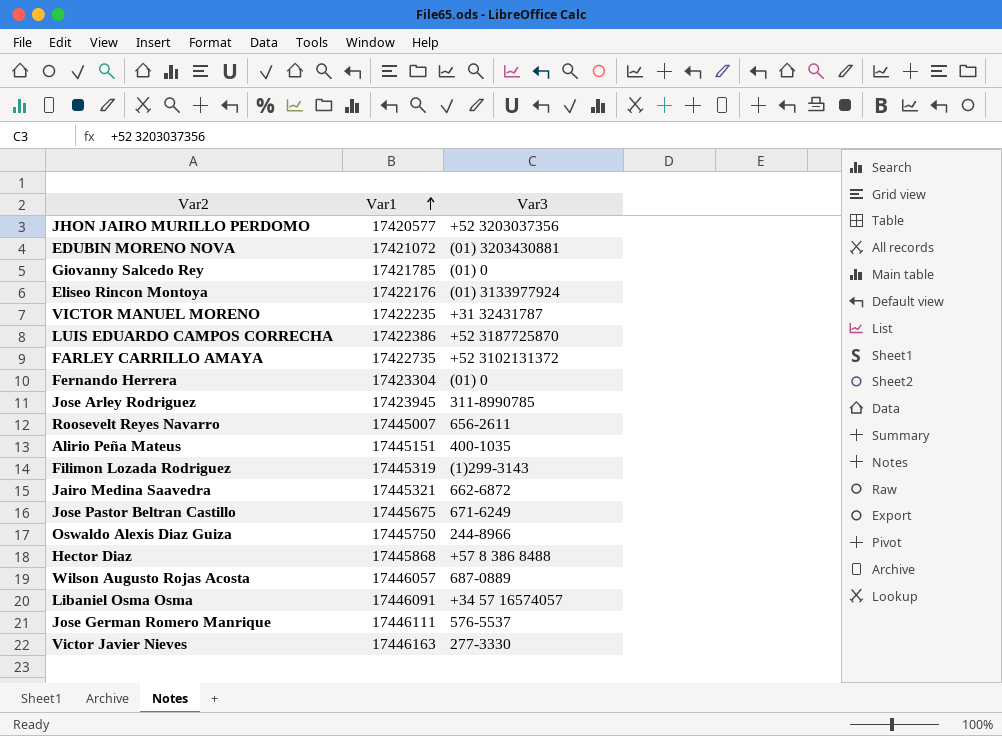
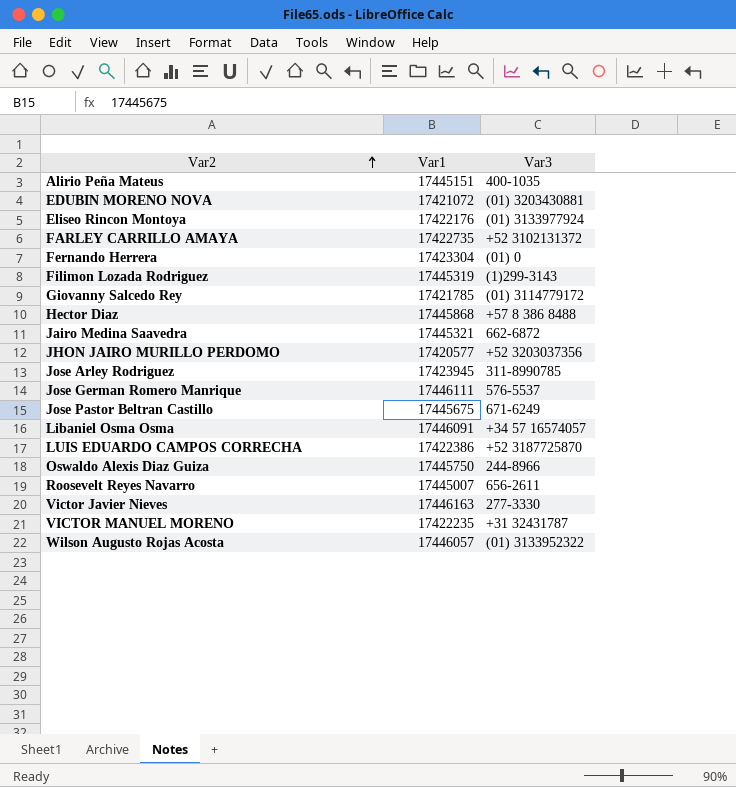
row order: Var1 ascending -> Var2 ascending
Giovanny Salcedo Rey | Var3: (01) 0 -> (01) 3114779172
Wilson Augusto Rojas Acosta | Var3: 687-0889 -> (01) 3133952322

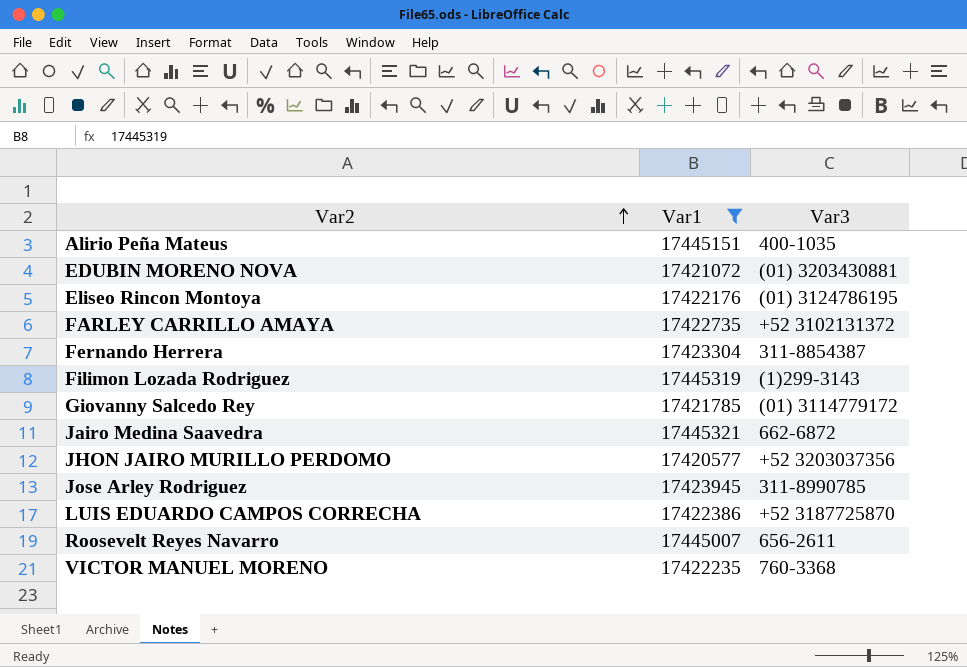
filter: none -> Var1 <= 17445321
Eliseo Rincon Montoya | Var3: (01) 3133977924 -> (01) 3124786195
Fernando Herrera | Var3: (01) 0 -> 311-8854387
VICTOR MANUEL MORENO | Var3: +31 32431787 -> 760-3368

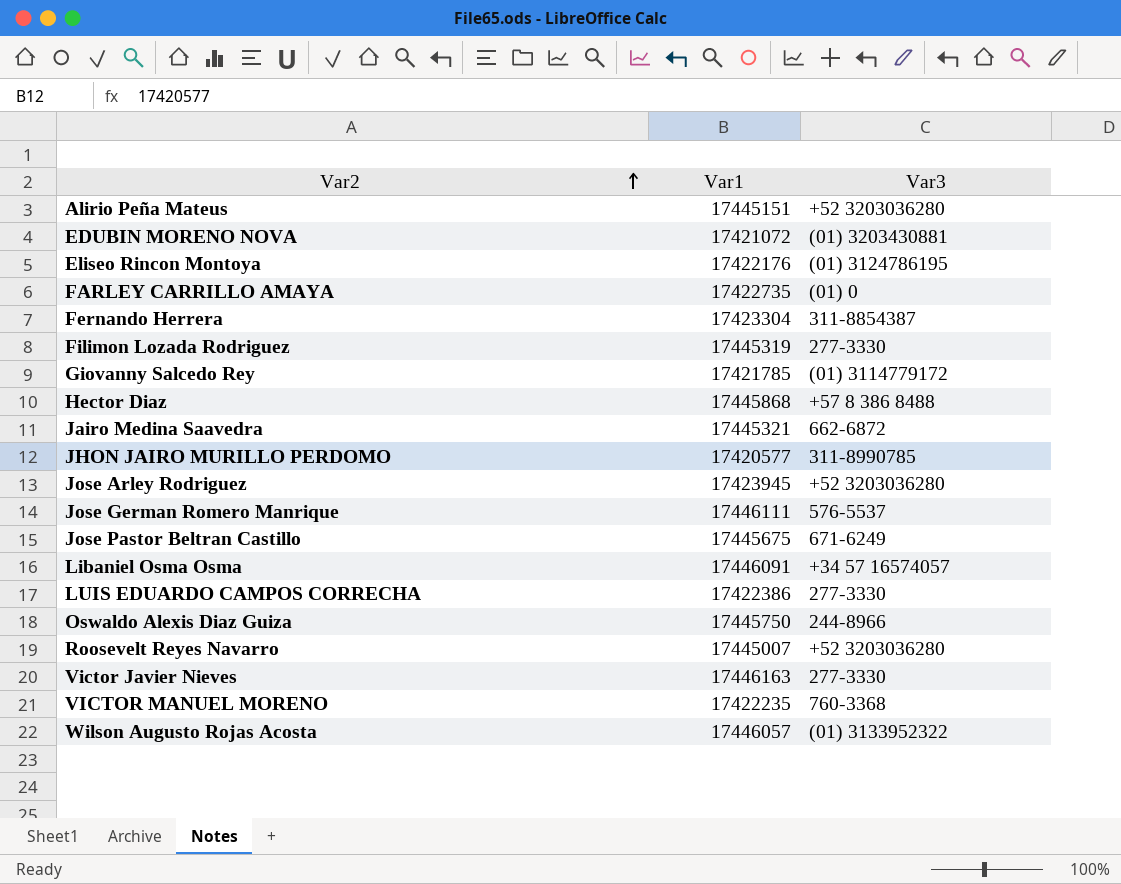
filter: Var1 <= 17445321 -> none
Alirio Peña Mateus | Var3: 400-1035 -> +52 3203036280
FARLEY CARRILLO AMAYA | Var3: +52 3102131372 -> (01) 0
Filimon Lozada Rodriguez | Var3: (1)299-3143 -> 277-3330
JHON JAIRO MURILLO PERDOMO | Var3: +52 3203037356 -> 311-8990785
Jose Arley Rodriguez | Var3: 311-8990785 -> +52 3203036280
LUIS EDUARDO CAMPOS CORRECHA | Var3: +52 3187725870 -> 277-3330
Roosevelt Reyes Navarro | Var3: 656-2611 -> +52 3203036280

